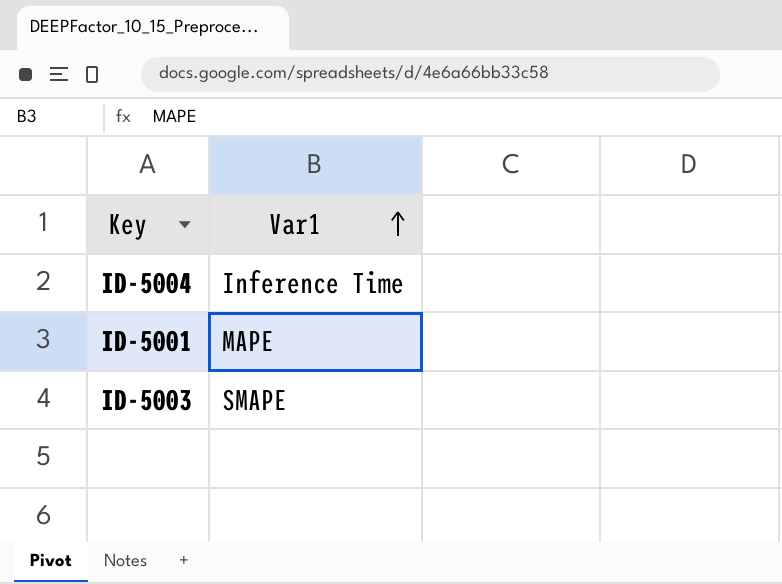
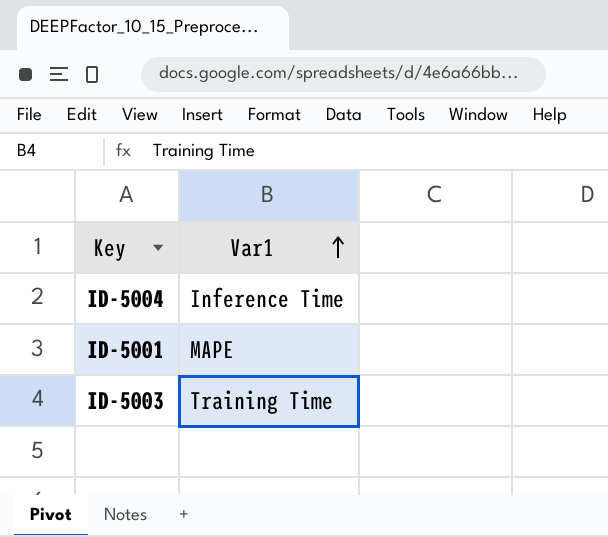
ID-5003 | Var1: SMAPE -> Training Time

